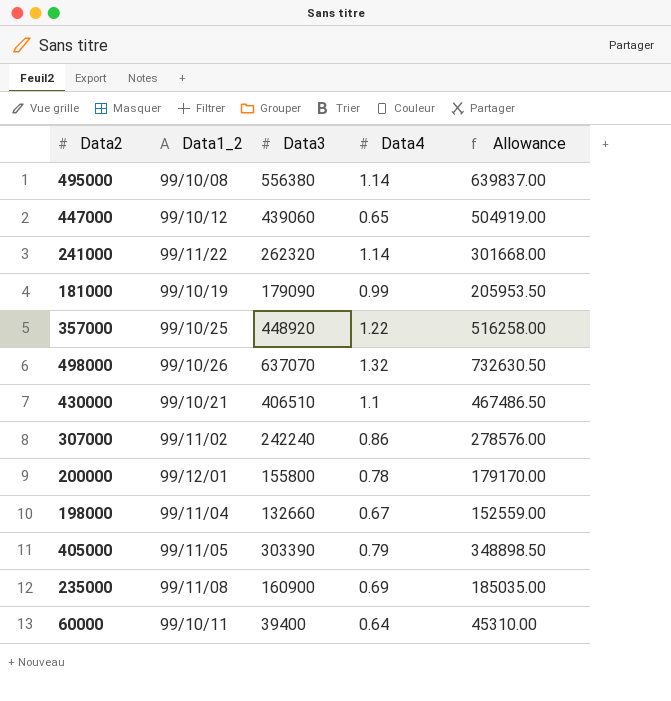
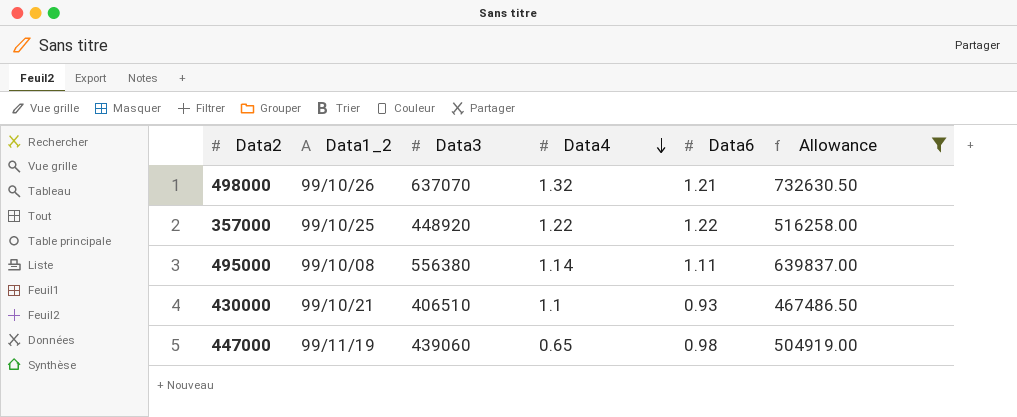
filter: none -> Allowance >= 467486.50
row order: none -> Data4 descending
column Data6 | position: none -> 5
447000 | Data1_2: 99/10/12 -> 99/11/19

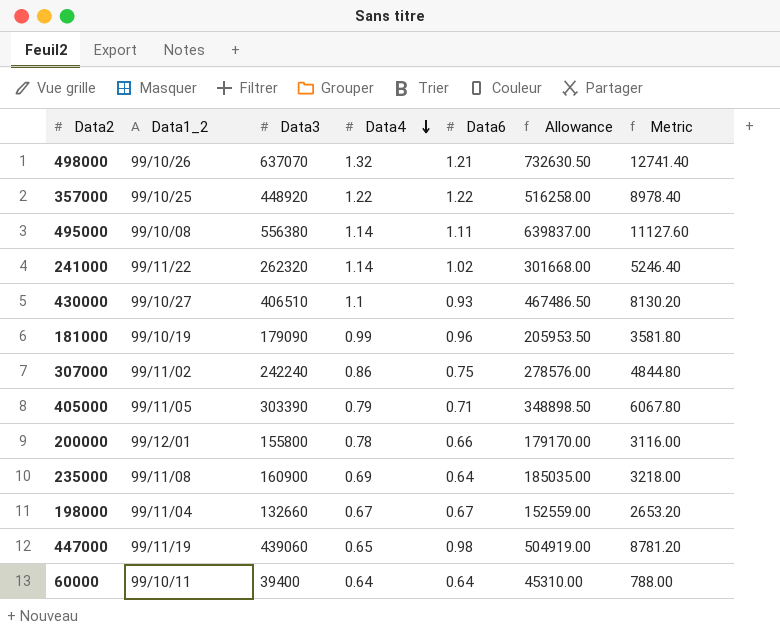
filter: Allowance >= 467486.50 -> none
column Metric | formula: none -> [Data3] * 0.02
430000 | Data1_2: 99/10/21 -> 99/10/27

